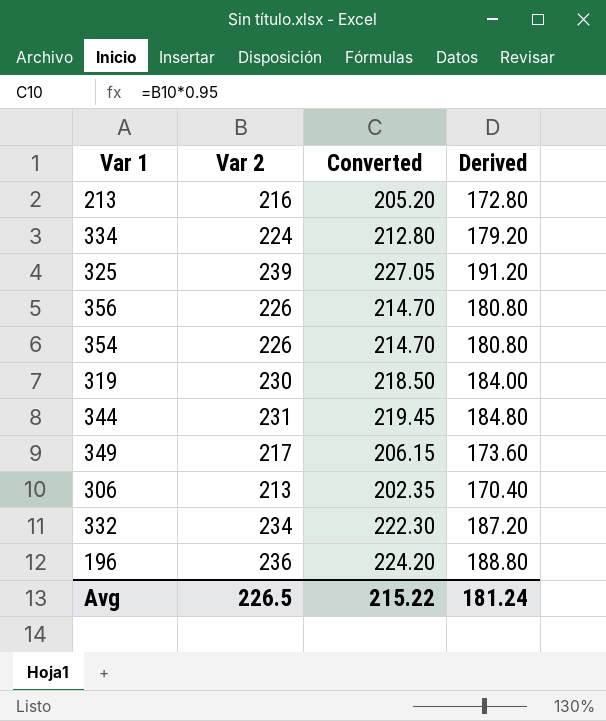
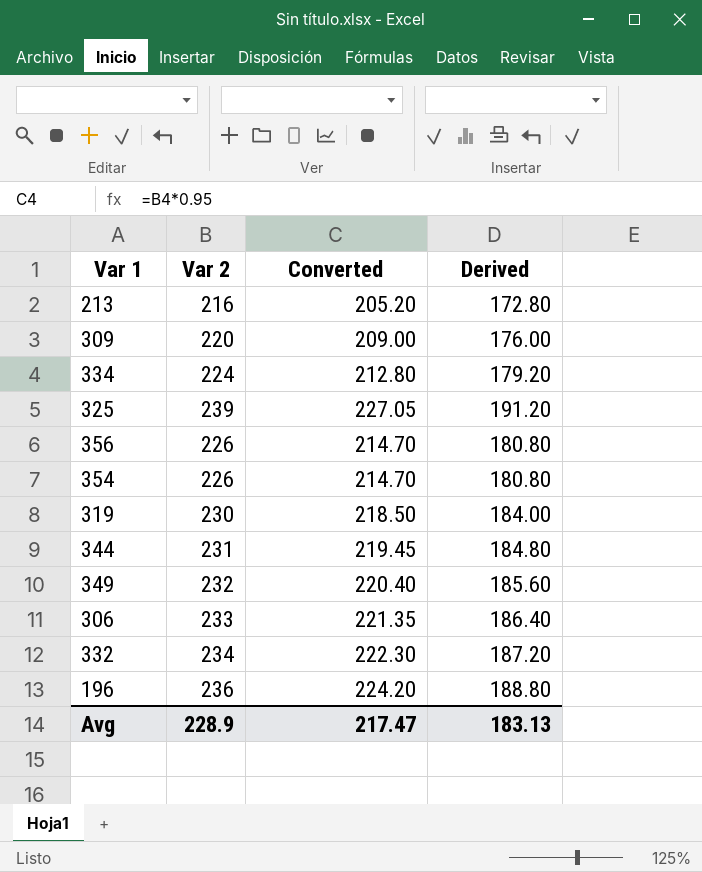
row 309: none -> 220 | 209.00 | 176.00
349 | Var 2: 217 -> 232
349 | Converted: 206.15 -> 220.40
349 | Derived: 173.60 -> 185.60
306 | Var 2: 213 -> 233
306 | Converted: 202.35 -> 221.35
306 | Derived: 170.40 -> 186.40
Avg | Var 2: 226.5 -> 228.9
Avg | Converted: 215.22 -> 217.47
Avg | Derived: 181.24 -> 183.13

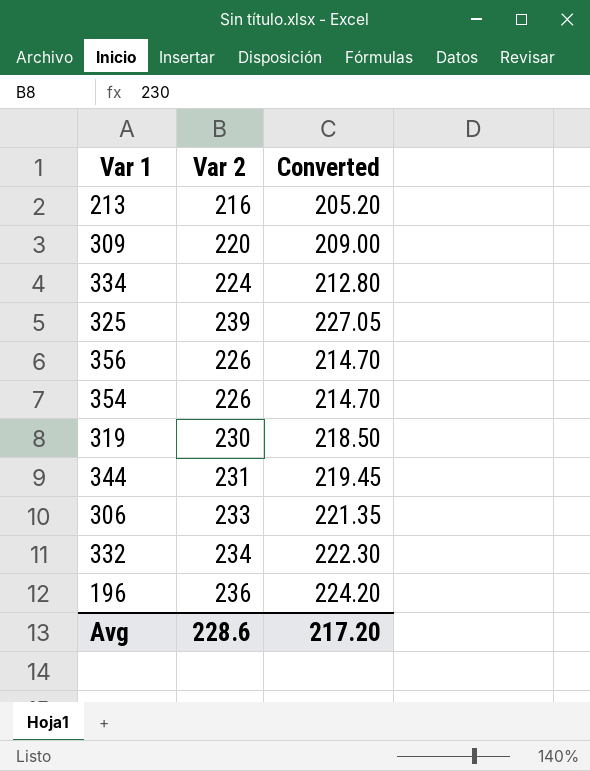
column Derived | formula: [Var 2] * 0.8 -> none
row 349: 232 | 220.40 | 185.60 -> none
Avg | Var 2: 228.9 -> 228.6
Avg | Converted: 217.47 -> 217.20

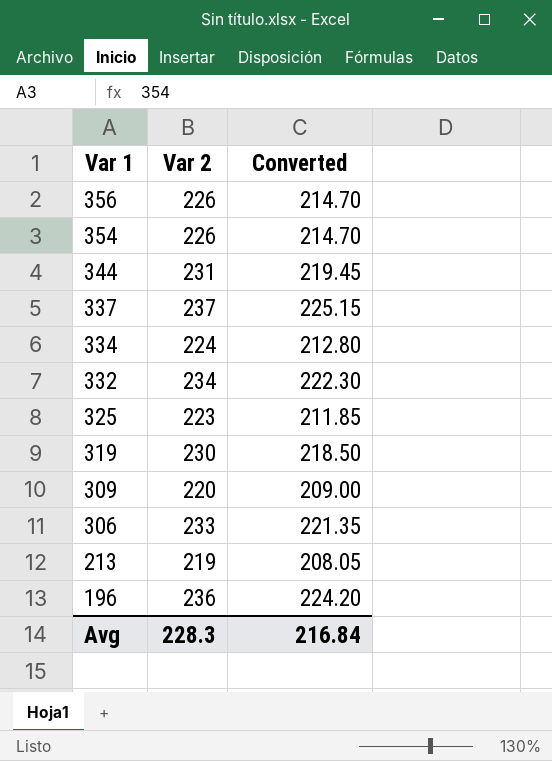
row order: none -> Var 1 descending
row 337: none -> 237 | 225.15
325 | Var 2: 239 -> 223
325 | Converted: 227.05 -> 211.85
213 | Var 2: 216 -> 219
213 | Converted: 205.20 -> 208.05
Avg | Var 2: 228.6 -> 228.3
Avg | Converted: 217.20 -> 216.84

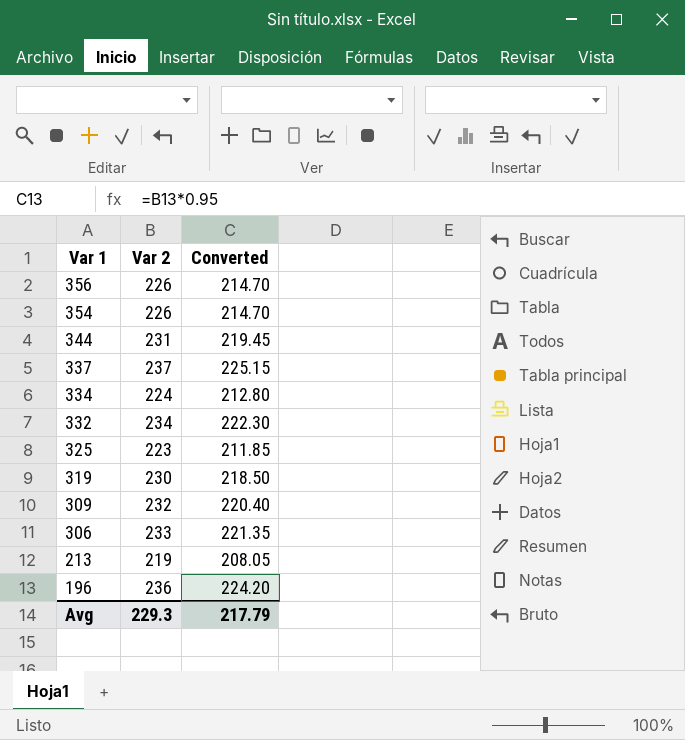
309 | Var 2: 220 -> 232
309 | Converted: 209.00 -> 220.40
Avg | Var 2: 228.3 -> 229.3
Avg | Converted: 216.84 -> 217.79

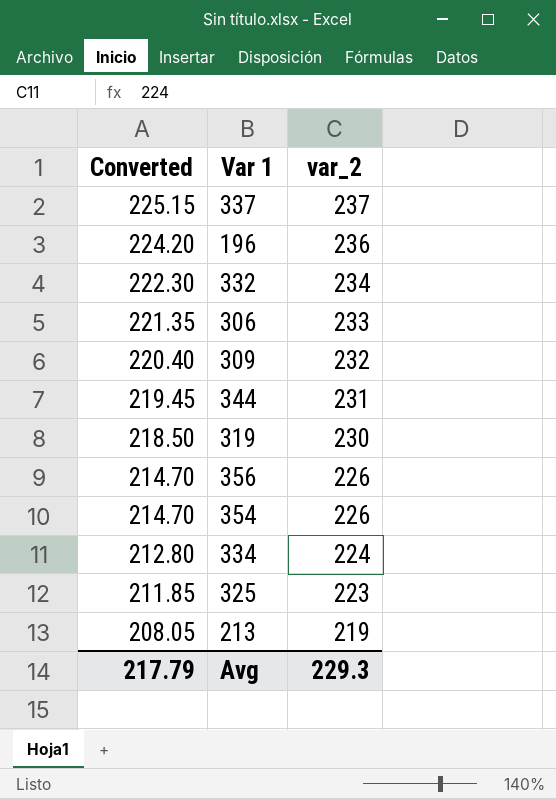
row order: Var 1 descending -> Converted descending
column Converted | position: 3 -> 1
column name: Var 2 -> var_2

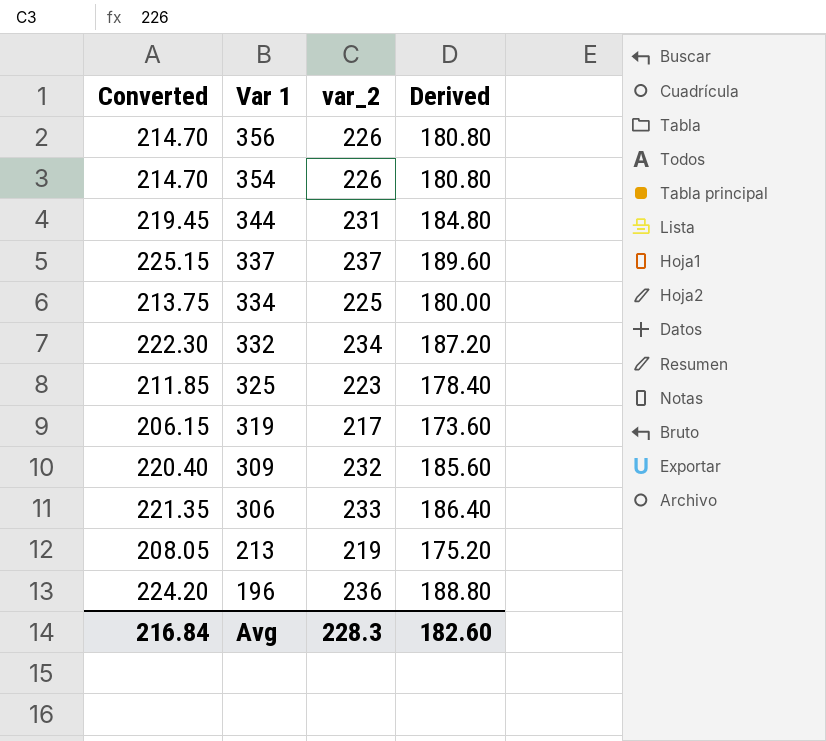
row order: Converted descending -> Var 1 descending
column Derived | formula: none -> [var_2] * 0.8
334 | Converted: 212.80 -> 213.75
334 | var_2: 224 -> 225
319 | Converted: 218.50 -> 206.15
319 | var_2: 230 -> 217
Avg | Converted: 217.79 -> 216.84
Avg | var_2: 229.3 -> 228.3

